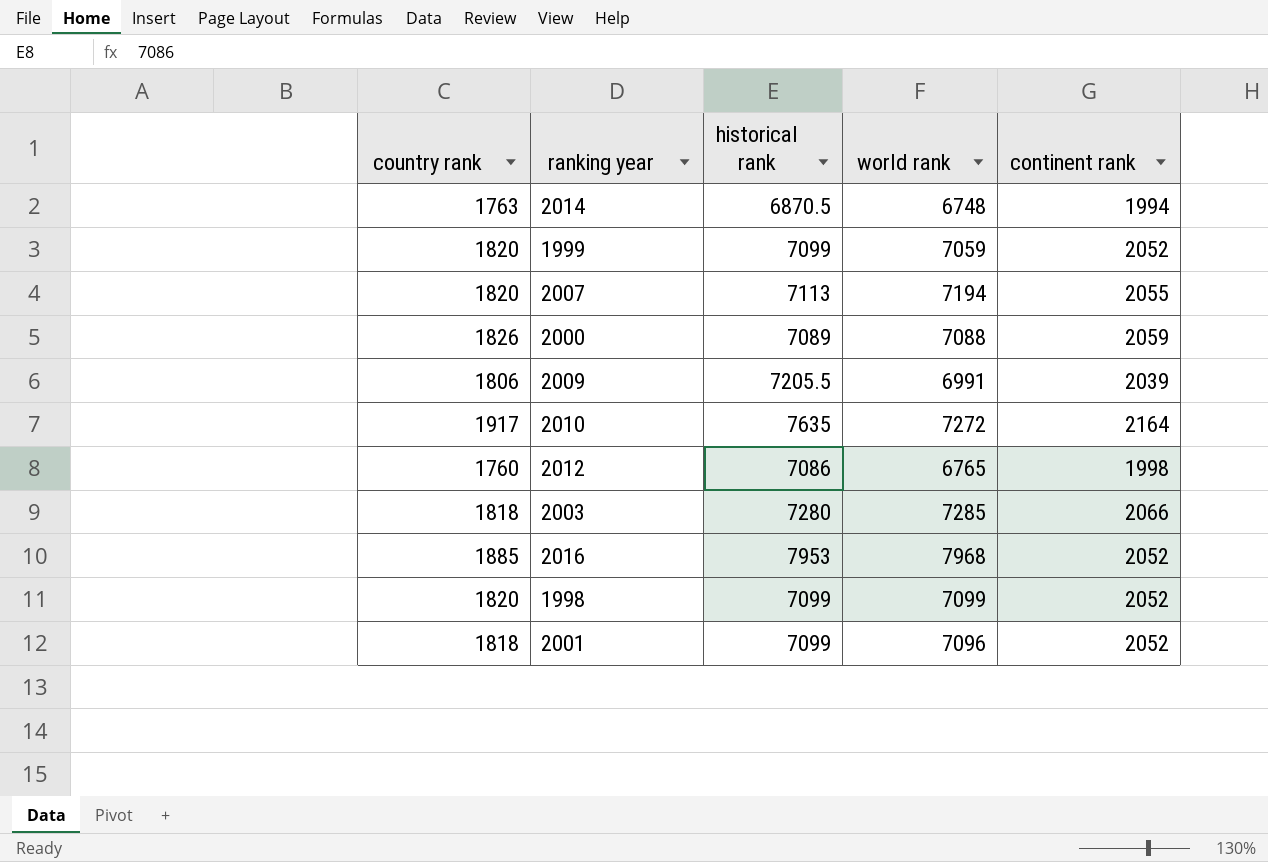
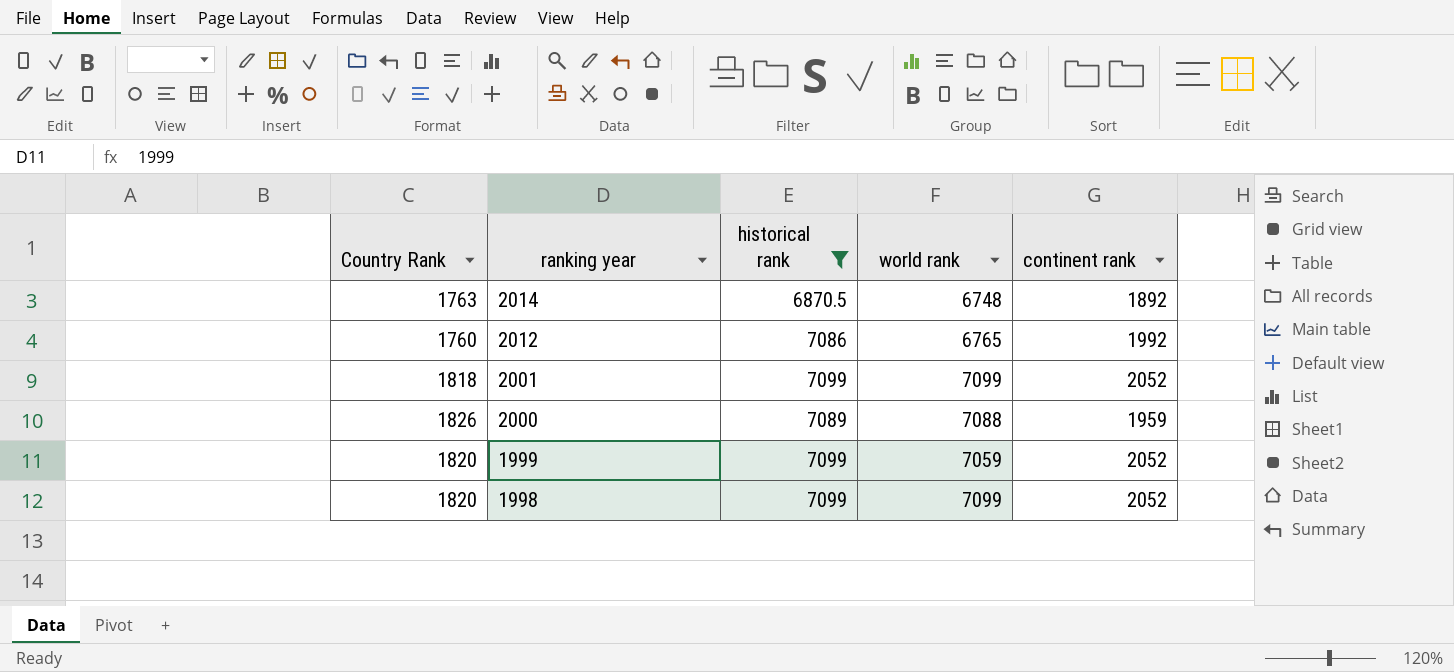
filter: none -> historical rank <= 7099
row order: none -> ranking year descending
column name: country rank -> Country Rank
2014 | continent rank: 1994 -> 1892
2012 | continent rank: 1998 -> 1992
2001 | world rank: 7096 -> 7099
2000 | continent rank: 2059 -> 1959

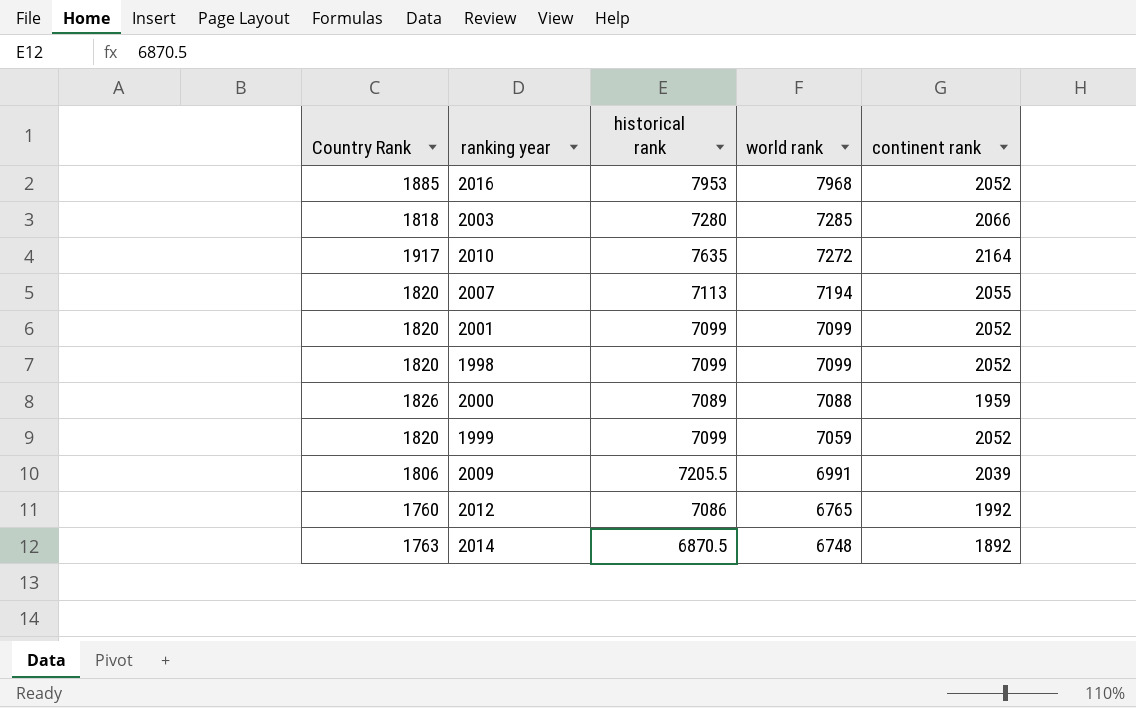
filter: historical rank <= 7099 -> none
row order: ranking year descending -> world rank descending
2001 | Country Rank: 1818 -> 1820

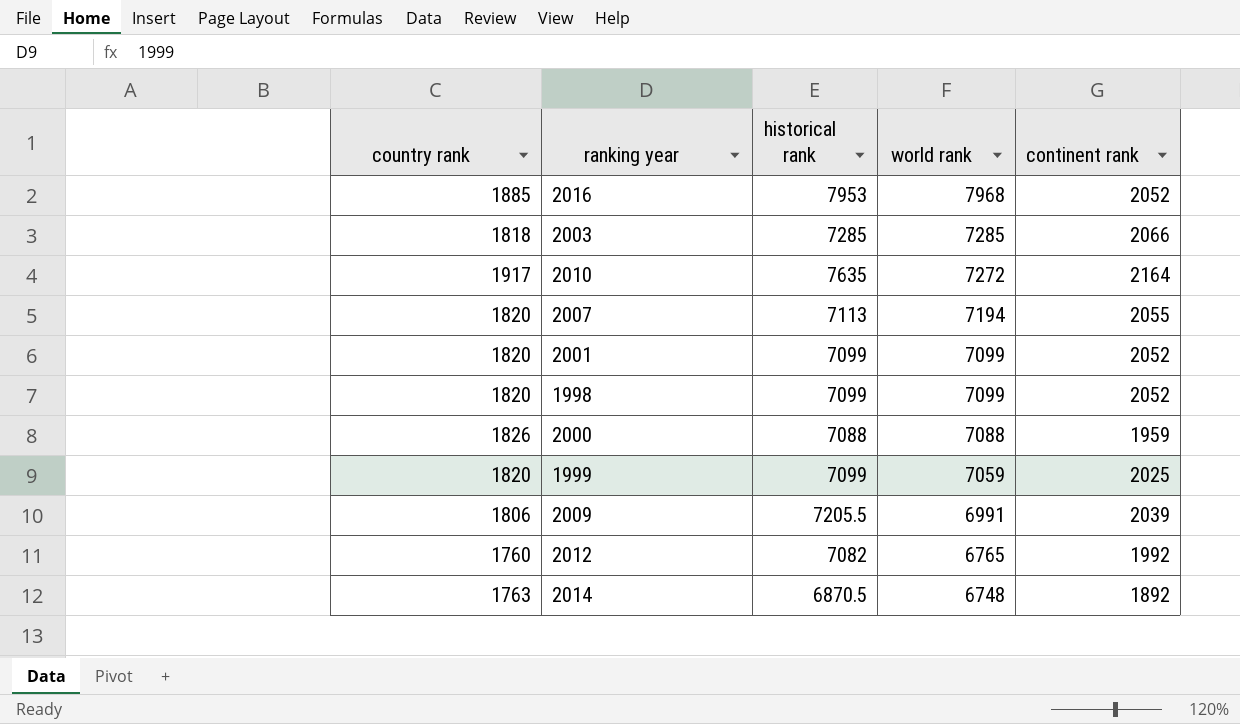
column name: Country Rank -> country rank
2003 | historical rank: 7280 -> 7285
2000 | historical rank: 7089 -> 7088
1999 | continent rank: 2052 -> 2025
2012 | historical rank: 7086 -> 7082

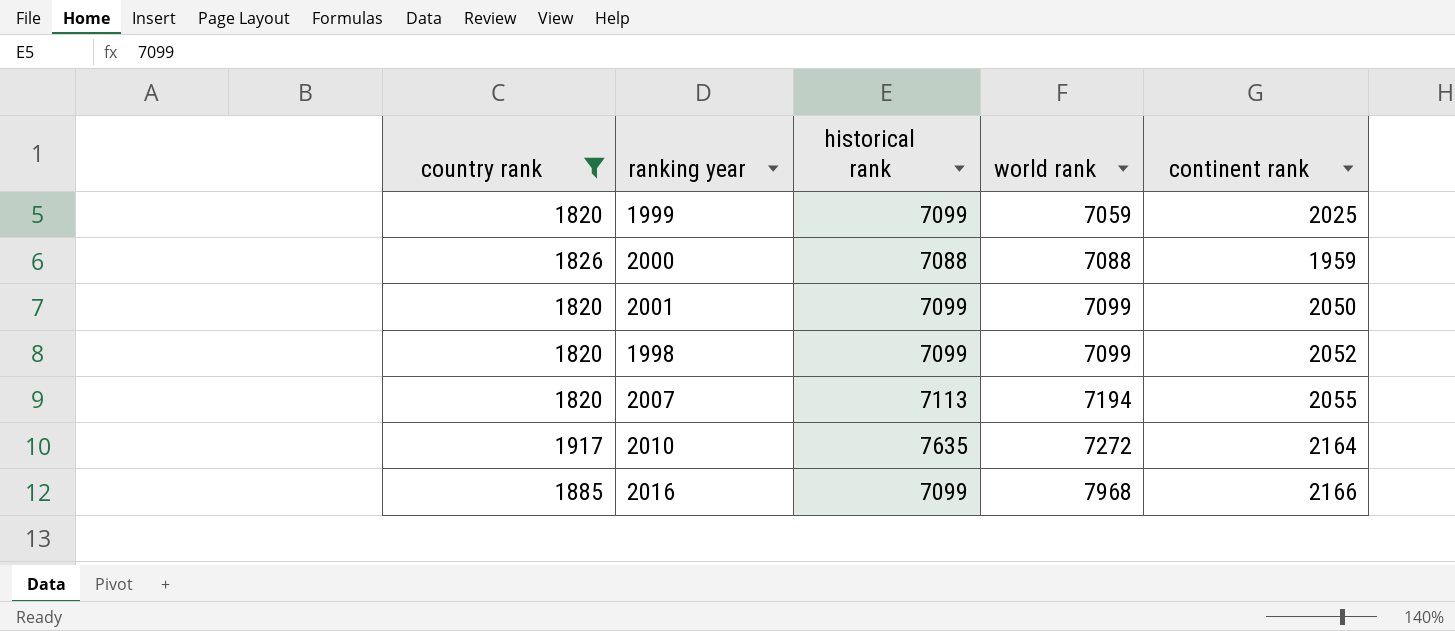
filter: none -> country rank >= 1820
row order: world rank descending -> world rank ascending
2001 | continent rank: 2052 -> 2050
2016 | historical rank: 7953 -> 7099
2016 | continent rank: 2052 -> 2166

